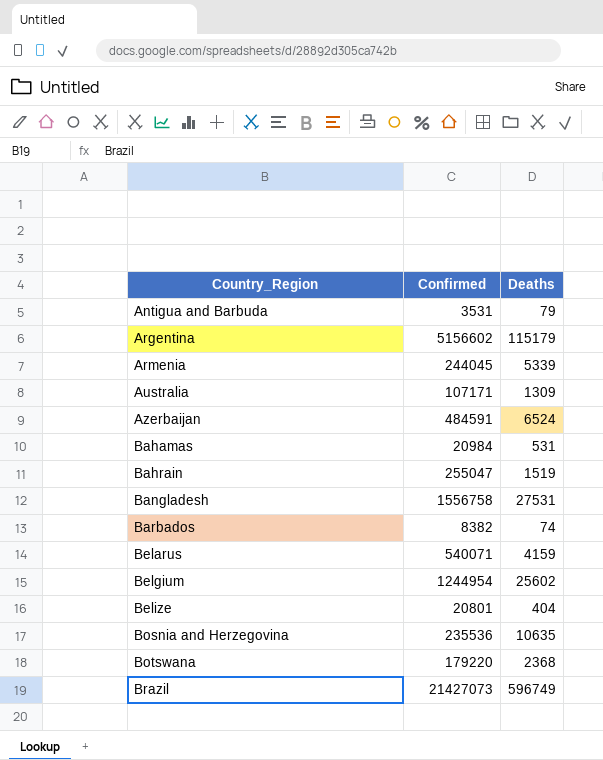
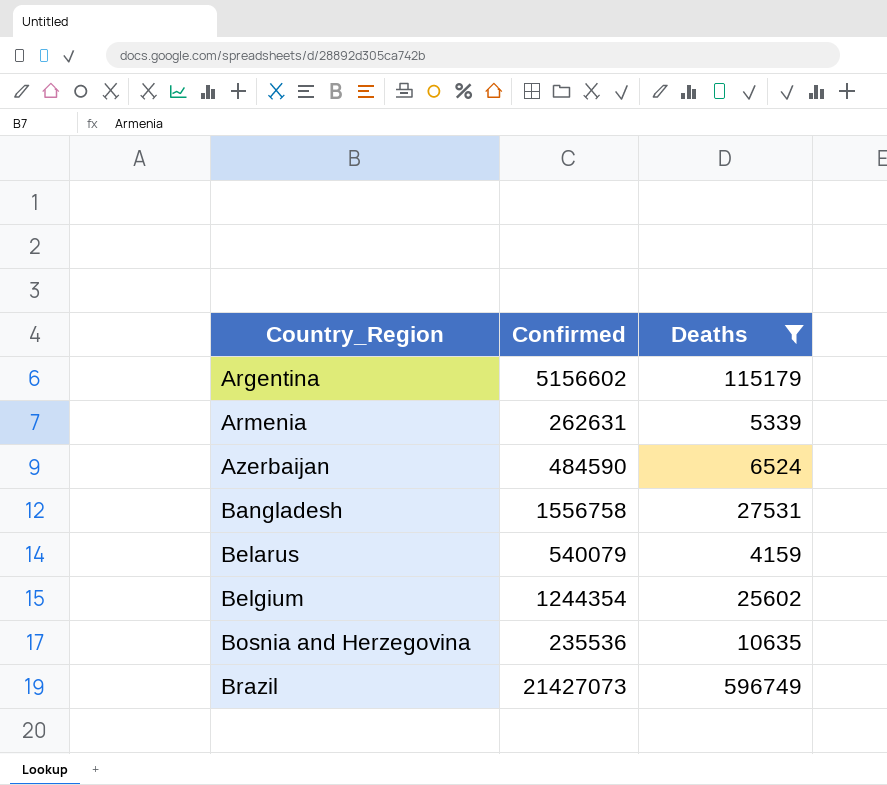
filter: none -> Deaths >= 4159
Armenia | Confirmed: 244045 -> 262631
Azerbaijan | Confirmed: 484591 -> 484590
Belarus | Confirmed: 540071 -> 540079
Belgium | Confirmed: 1244954 -> 1244354

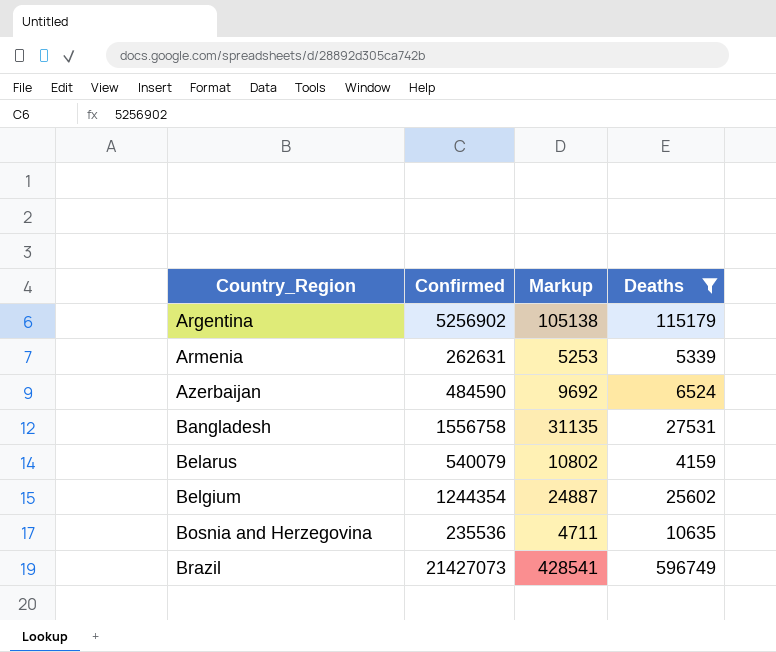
column Markup | formula: none -> [Confirmed] * 0.02
Argentina | Confirmed: 5156602 -> 5256902

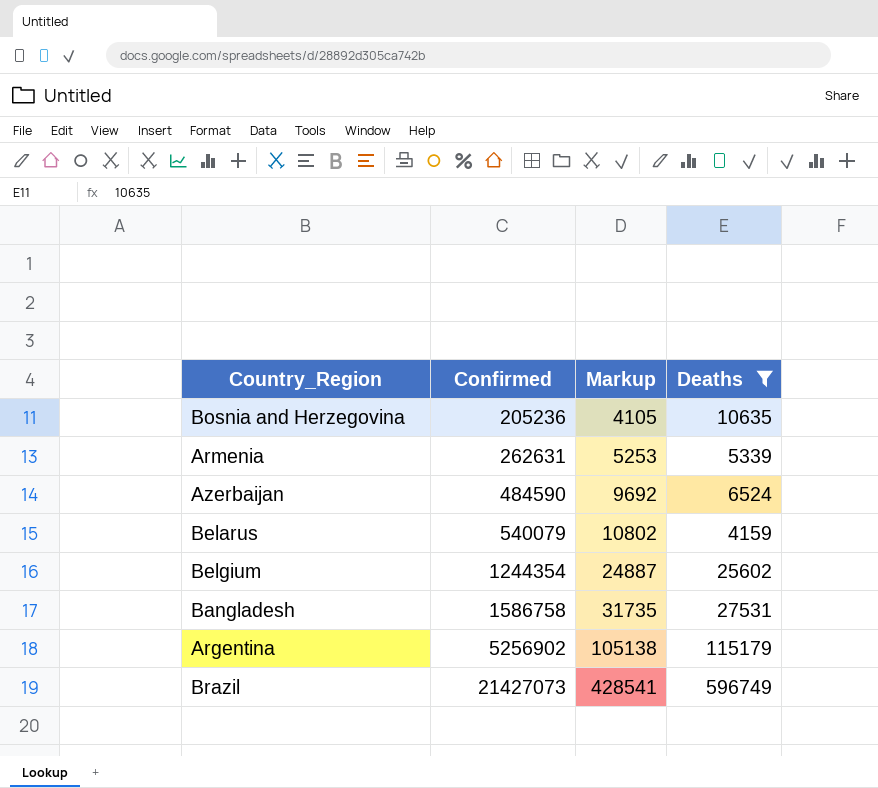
row order: Country_Region ascending -> Confirmed ascending
Bosnia and Herzegovina | Confirmed: 235536 -> 205236
Bosnia and Herzegovina | Markup: 4711 -> 4105
Bangladesh | Confirmed: 1556758 -> 1586758
Bangladesh | Markup: 31135 -> 31735

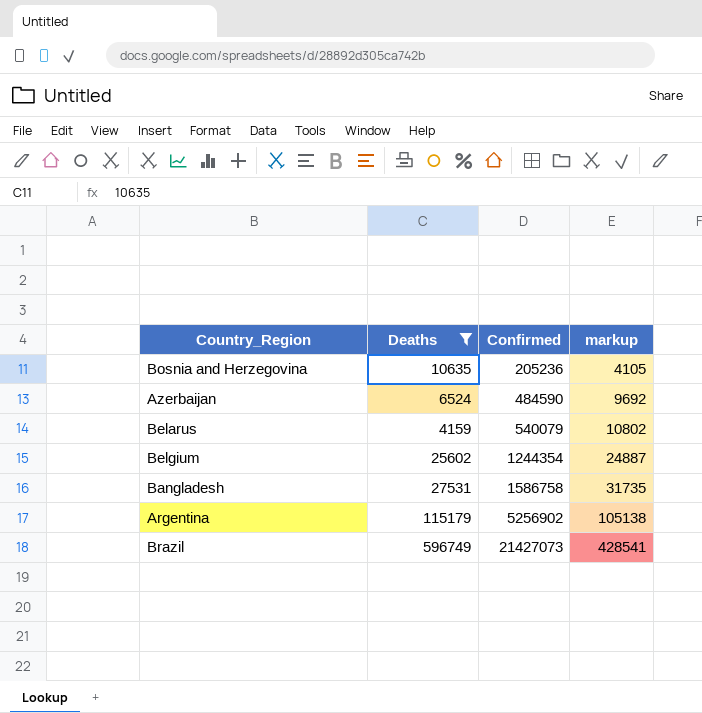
column Deaths | position: 4 -> 2
column name: Markup -> markup
row Armenia: 262631 | 5253 | 5339 -> none

